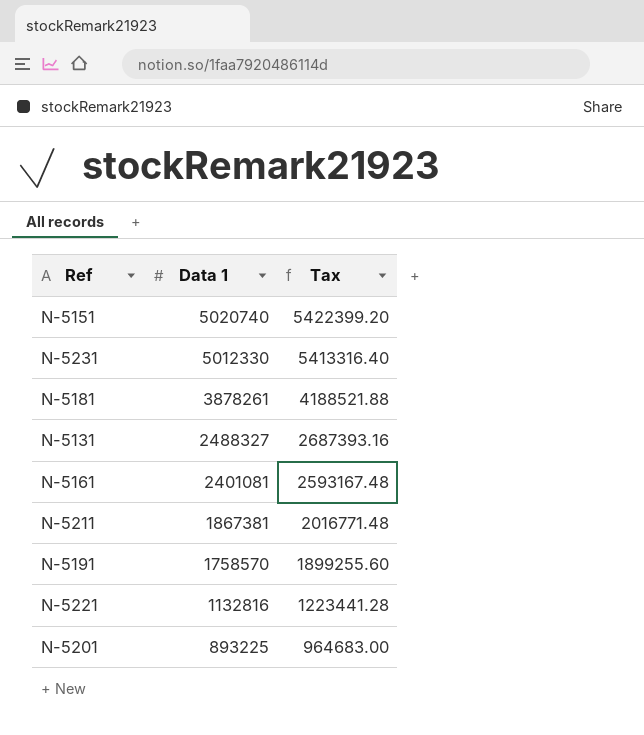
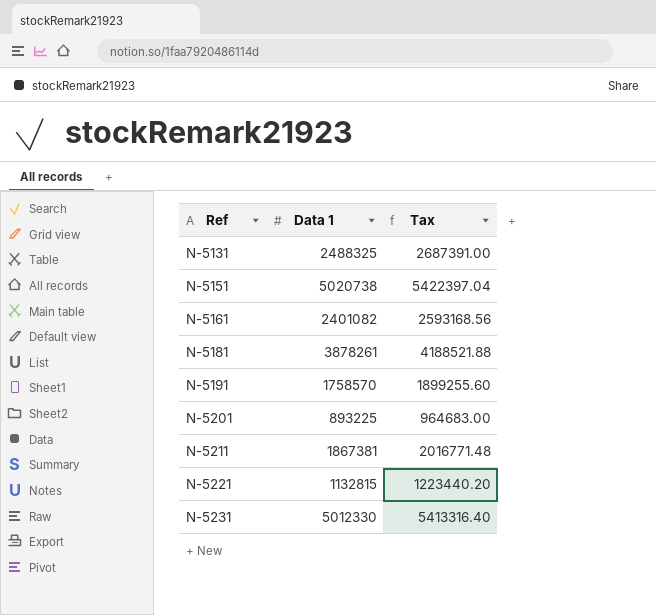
row order: Data 1 descending -> Ref ascending
N-5131 | Data 1: 2488327 -> 2488325
N-5131 | Tax: 2687393.16 -> 2687391.00
N-5151 | Data 1: 5020740 -> 5020738
N-5151 | Tax: 5422399.20 -> 5422397.04
N-5161 | Data 1: 2401081 -> 2401082
N-5161 | Tax: 2593167.48 -> 2593168.56
N-5221 | Data 1: 1132816 -> 1132815
N-5221 | Tax: 1223441.28 -> 1223440.20

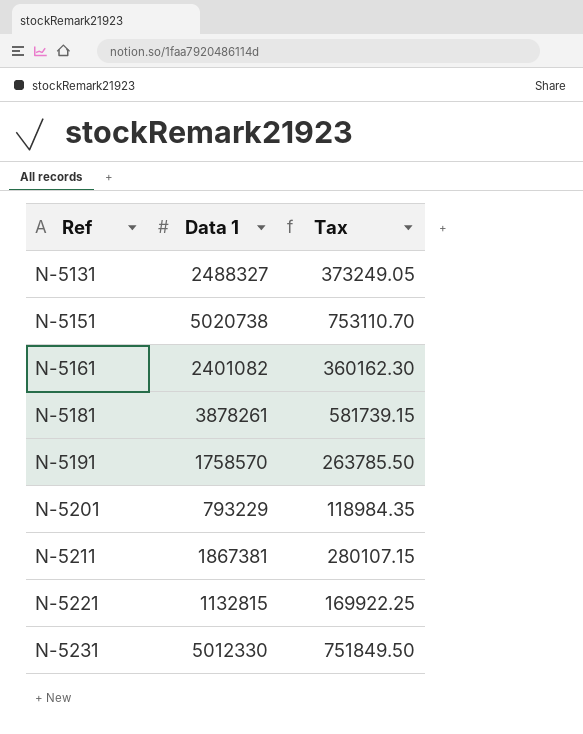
column Tax | formula: [Data 1] * 1.08 -> [Data 1] * 0.15
N-5131 | Data 1: 2488325 -> 2488327
N-5201 | Data 1: 893225 -> 793229

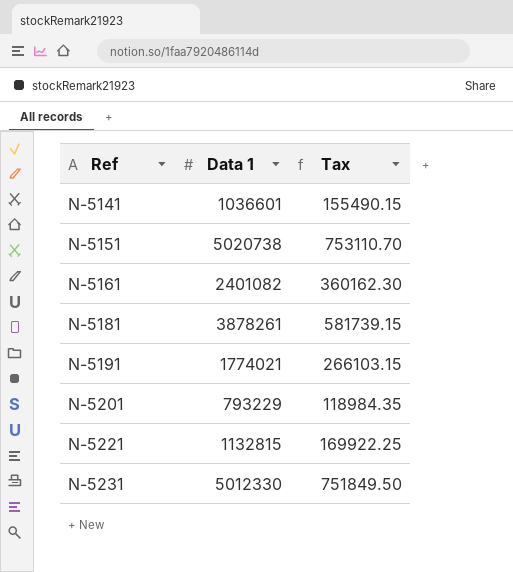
row N-5131: 2488327 | 373249.05 -> none
row N-5211: 1867381 | 280107.15 -> none
row N-5141: none -> 1036601 | 155490.15
N-5191 | Data 1: 1758570 -> 1774021
N-5191 | Tax: 263785.50 -> 266103.15

